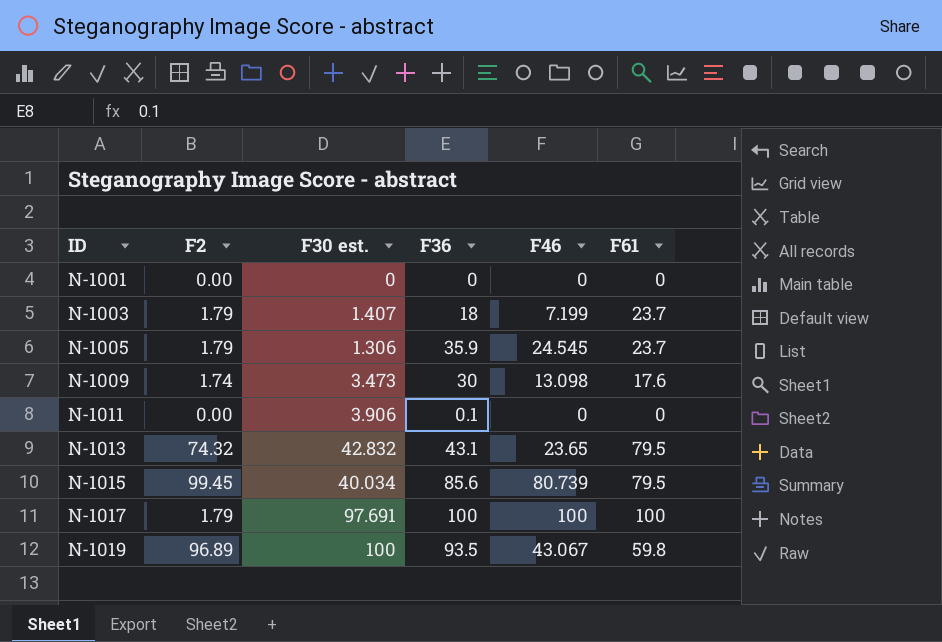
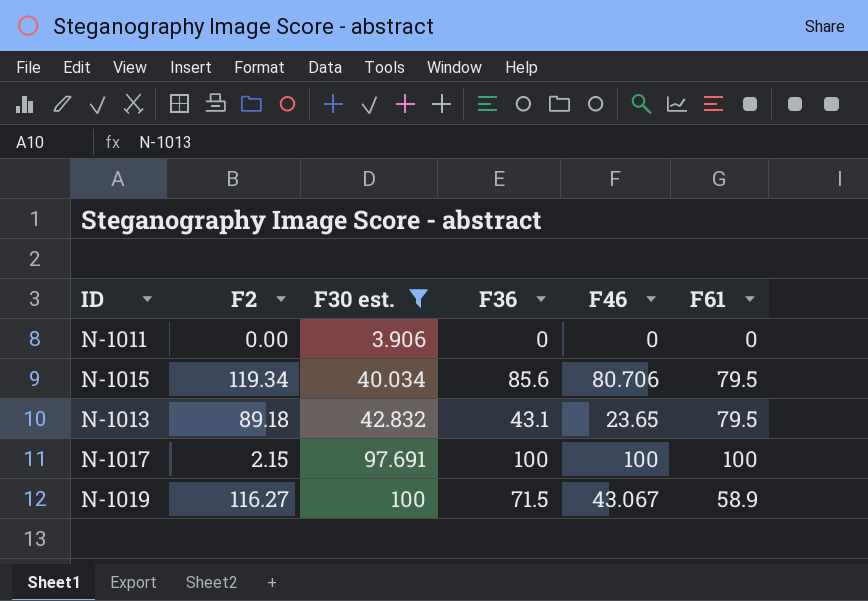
filter: none -> F30 est. >= 3.906
row order: ID ascending -> F30 est. ascending
N-1011 | F36: 0.1 -> 0
N-1015 | F2: 99.45 -> 119.34
N-1015 | F46: 80.739 -> 80.706
N-1013 | F2: 74.32 -> 89.18
N-1017 | F2: 1.79 -> 2.15
N-1019 | F2: 96.89 -> 116.27
N-1019 | F36: 93.5 -> 71.5
N-1019 | F61: 59.8 -> 58.9

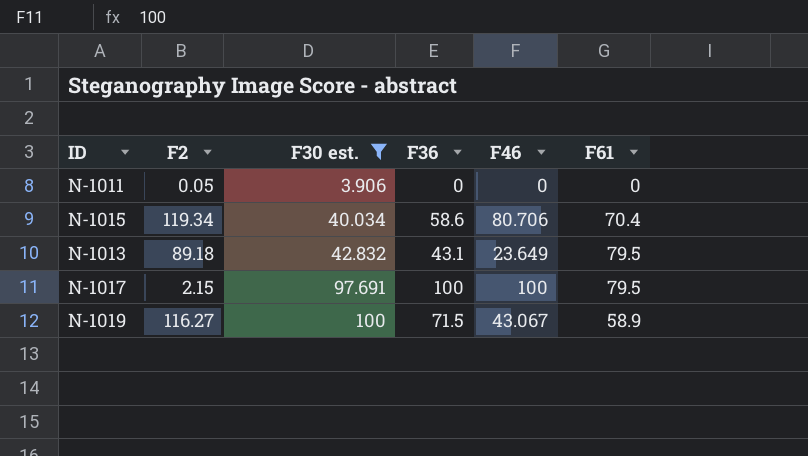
N-1011 | F2: 0.00 -> 0.05
N-1015 | F36: 85.6 -> 58.6
N-1015 | F61: 79.5 -> 70.4
N-1013 | F46: 23.65 -> 23.649
N-1017 | F61: 100 -> 79.5

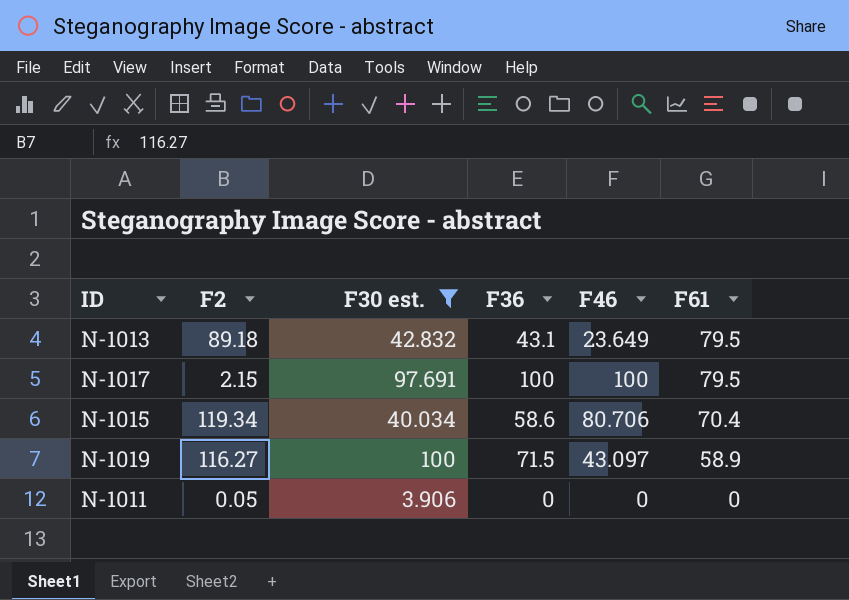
row order: F30 est. ascending -> F61 descending
N-1019 | F46: 43.067 -> 43.097

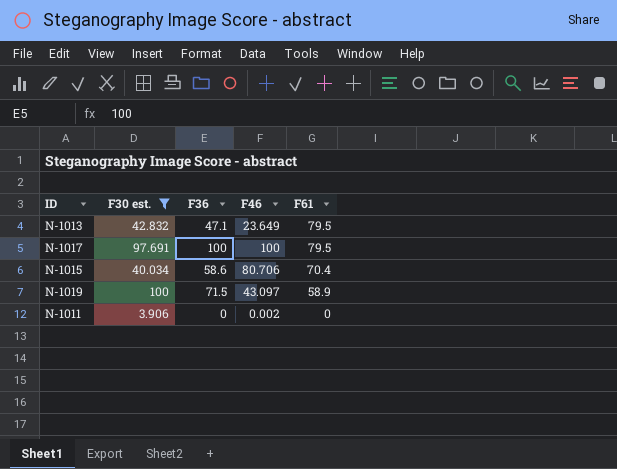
column F2 | position: 2 -> none
N-1013 | F36: 43.1 -> 47.1
N-1011 | F46: 0 -> 0.002

